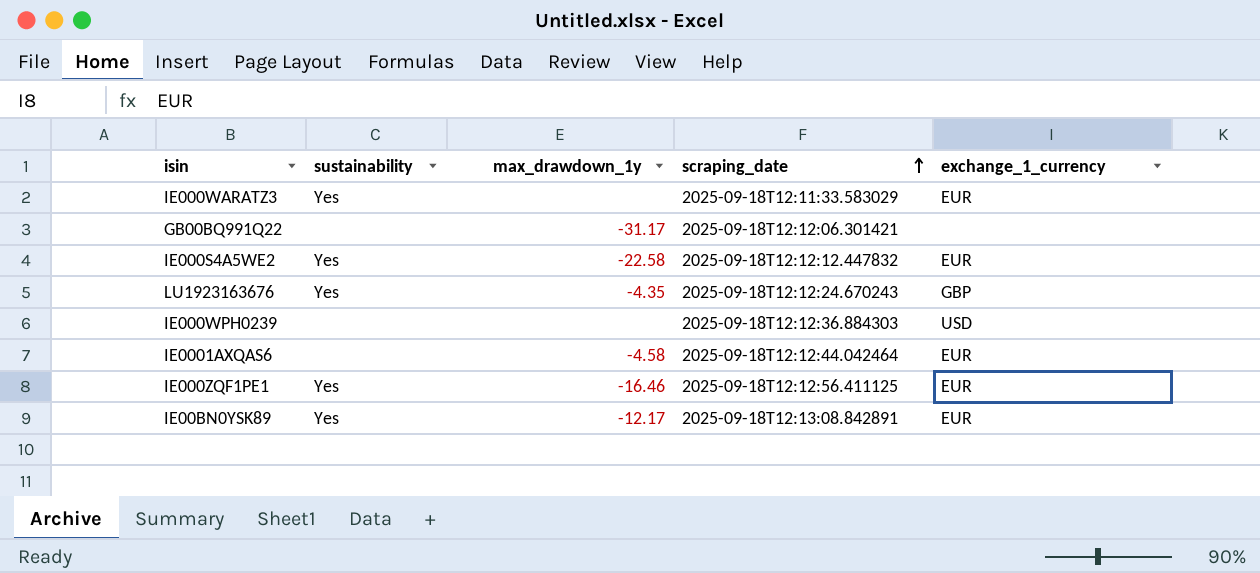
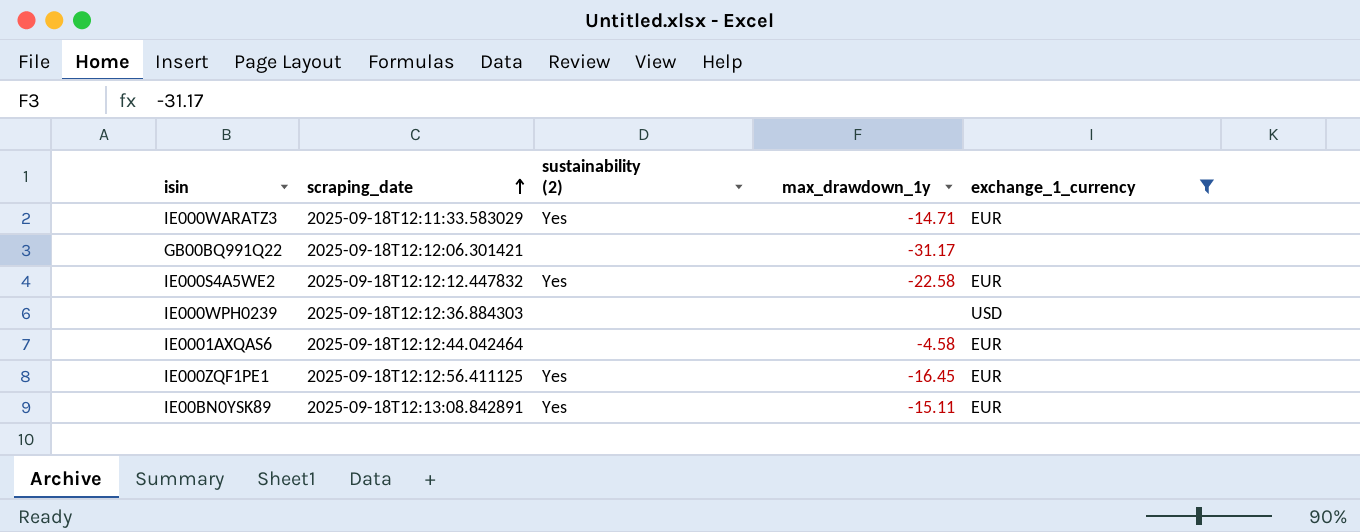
filter: none -> exchange_1_currency != GBP
column scraping_date | position: 4 -> 2
column name: sustainability -> sustainability (2)
IE000WARATZ3 | max_drawdown_1y: none -> -14.71
IE000ZQF1PE1 | max_drawdown_1y: -16.46 -> -16.45
IE00BN0YSK89 | max_drawdown_1y: -12.17 -> -15.11

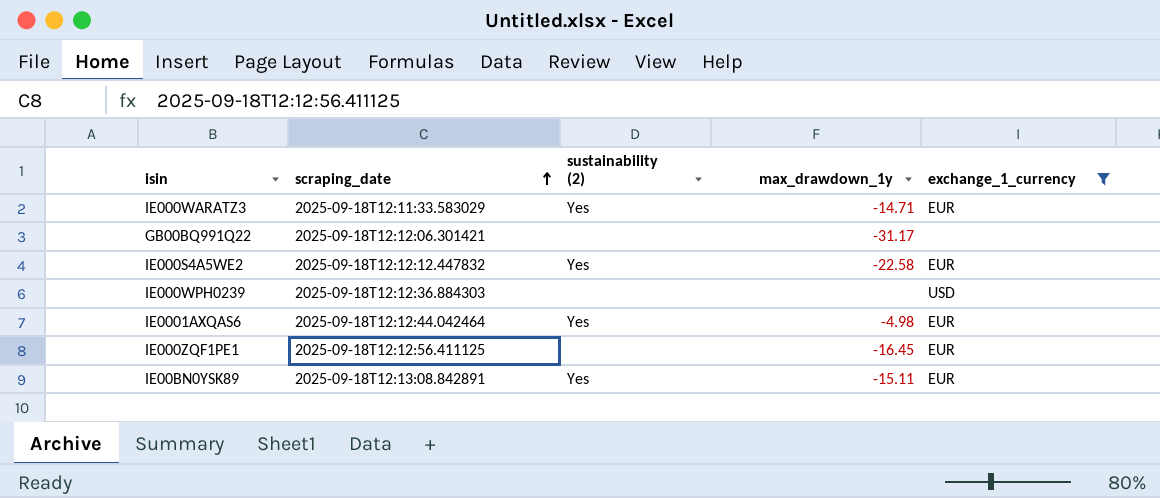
IE0001AXQAS6 | sustainability (2): none -> Yes
IE0001AXQAS6 | max_drawdown_1y: -4.58 -> -4.98
IE000ZQF1PE1 | sustainability (2): Yes -> none

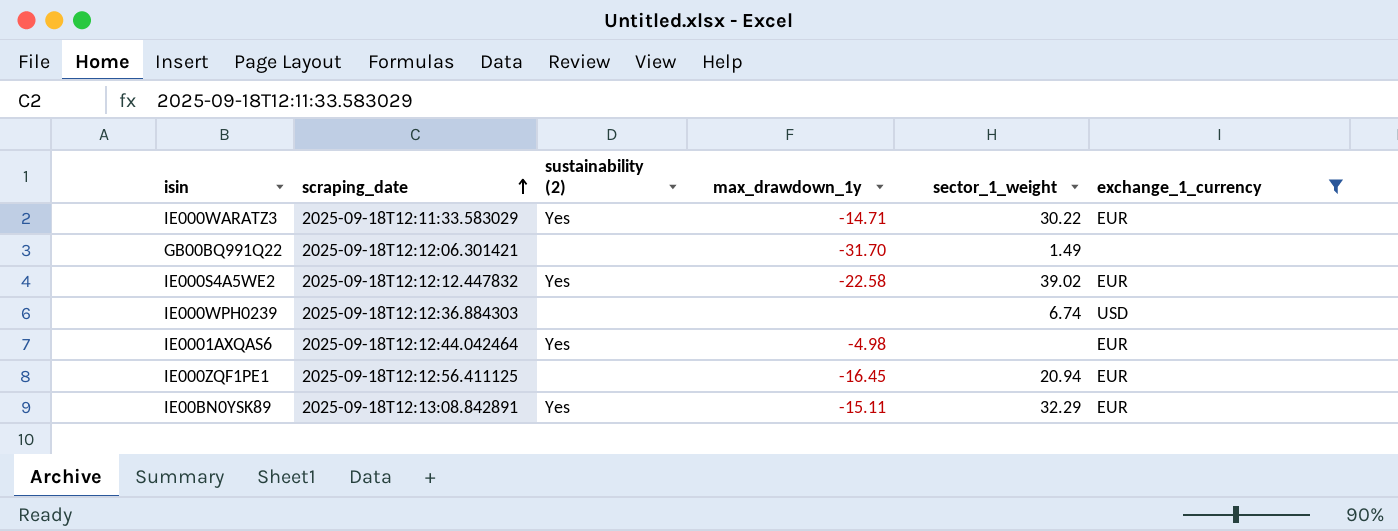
column sector_1_weight | position: none -> 5
GB00BQ991Q22 | max_drawdown_1y: -31.17 -> -31.70

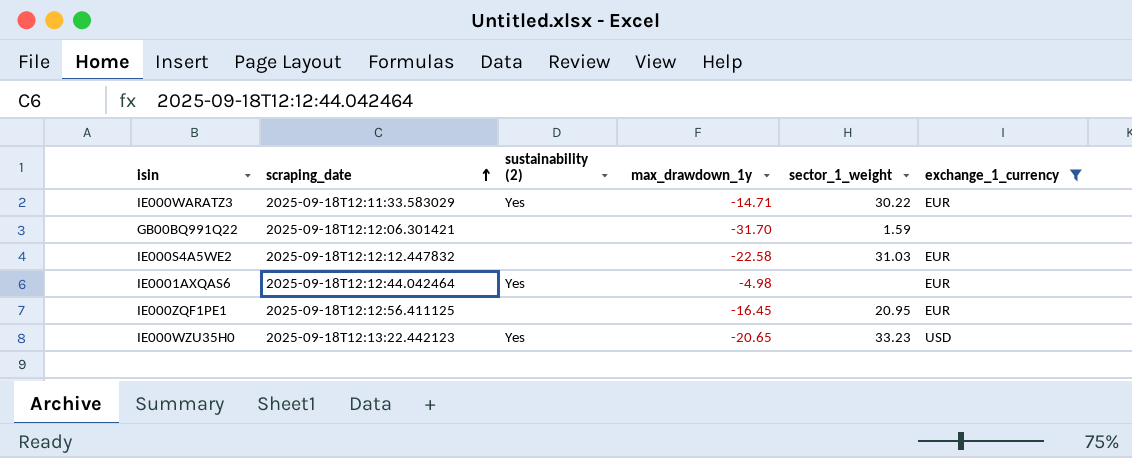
row IE000WPH0239: 2025-09-18T12:12:36.884303 | none | none | 6.74 | USD -> none
row IE00BN0YSK89: 2025-09-18T12:13:08.842891 | Yes | -15.11 | 32.29 | EUR -> none
GB00BQ991Q22 | sector_1_weight: 1.49 -> 1.59
IE000S4A5WE2 | sustainability (2): Yes -> none
IE000S4A5WE2 | sector_1_weight: 39.02 -> 31.03
IE000ZQF1PE1 | sector_1_weight: 20.94 -> 20.95
row IE000WZU35H0: none -> 2025-09-18T12:13:22.442123 | Yes | -20.65 | 33.23 | USD

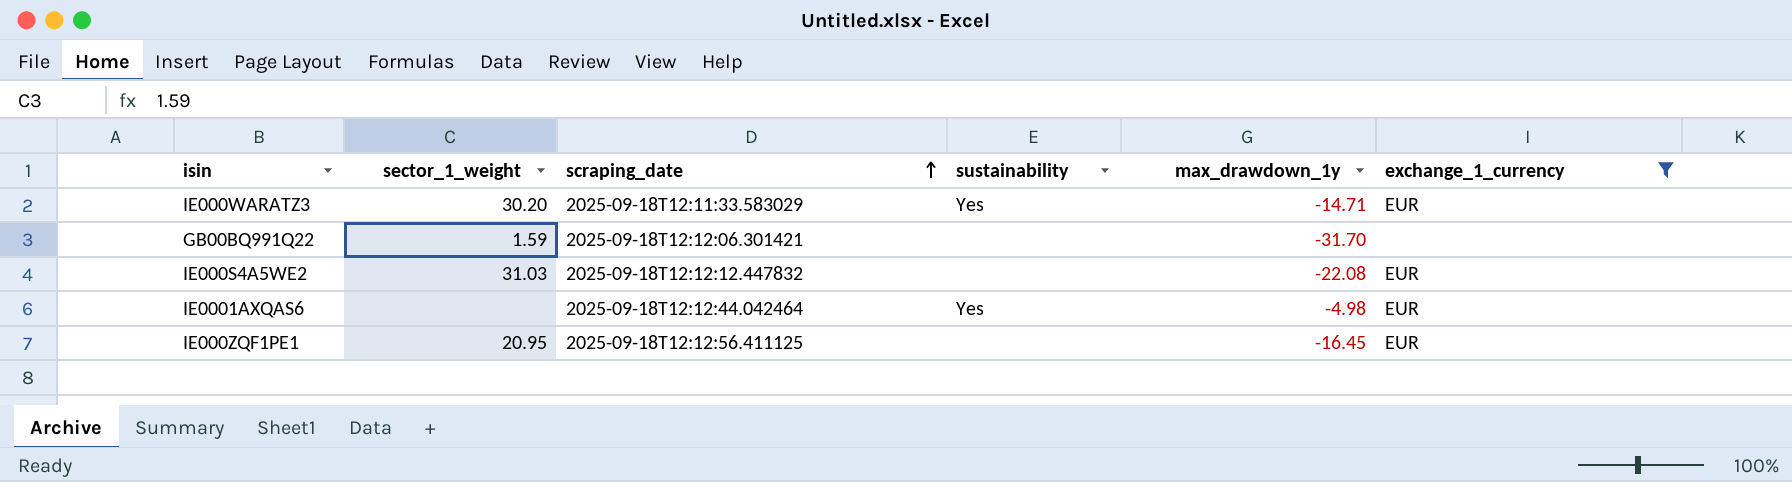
column sector_1_weight | position: 5 -> 2
column name: sustainability (2) -> sustainability
row IE000WZU35H0: 2025-09-18T12:13:22.442123 | Yes | -20.65 | 33.23 | USD -> none
IE000WARATZ3 | sector_1_weight: 30.22 -> 30.20
IE000S4A5WE2 | max_drawdown_1y: -22.58 -> -22.08

